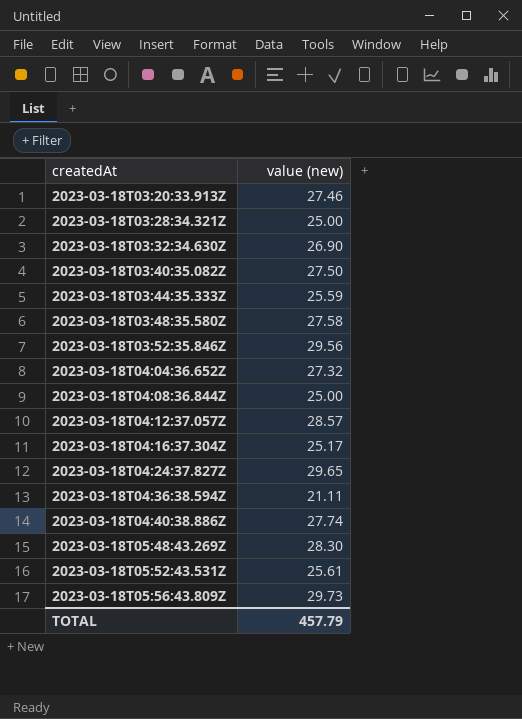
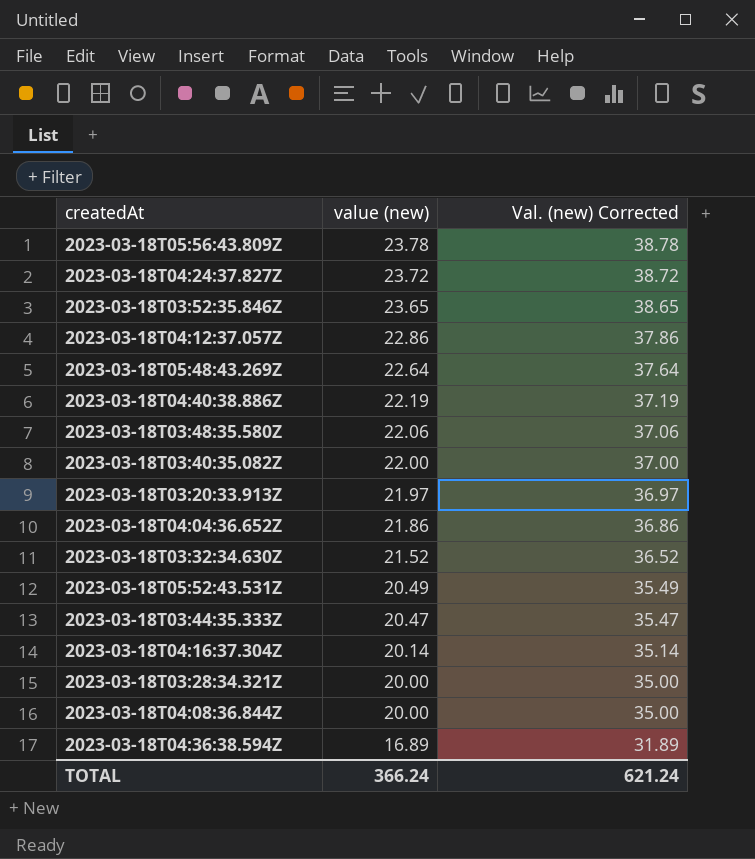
row order: createdAt ascending -> value (new) descending
column Val. (new) Corrected | formula: none -> [value (new)] + 15
2023-03-18T05:56:43.809Z | value (new): 29.73 -> 23.78
2023-03-18T04:24:37.827Z | value (new): 29.65 -> 23.72
2023-03-18T03:52:35.846Z | value (new): 29.56 -> 23.65
2023-03-18T04:12:37.057Z | value (new): 28.57 -> 22.86
2023-03-18T05:48:43.269Z | value (new): 28.30 -> 22.64
2023-03-18T04:40:38.886Z | value (new): 27.74 -> 22.19
2023-03-18T03:48:35.580Z | value (new): 27.58 -> 22.06
2023-03-18T03:40:35.082Z | value (new): 27.50 -> 22.00
2023-03-18T03:20:33.913Z | value (new): 27.46 -> 21.97
2023-03-18T04:04:36.652Z | value (new): 27.32 -> 21.86
2023-03-18T03:32:34.630Z | value (new): 26.90 -> 21.52
2023-03-18T05:52:43.531Z | value (new): 25.61 -> 20.49
2023-03-18T03:44:35.333Z | value (new): 25.59 -> 20.47
2023-03-18T04:16:37.304Z | value (new): 25.17 -> 20.14
2023-03-18T03:28:34.321Z | value (new): 25.00 -> 20.00
2023-03-18T04:08:36.844Z | value (new): 25.00 -> 20.00
2023-03-18T04:36:38.594Z | value (new): 21.11 -> 16.89
TOTAL | value (new): 457.79 -> 366.24

